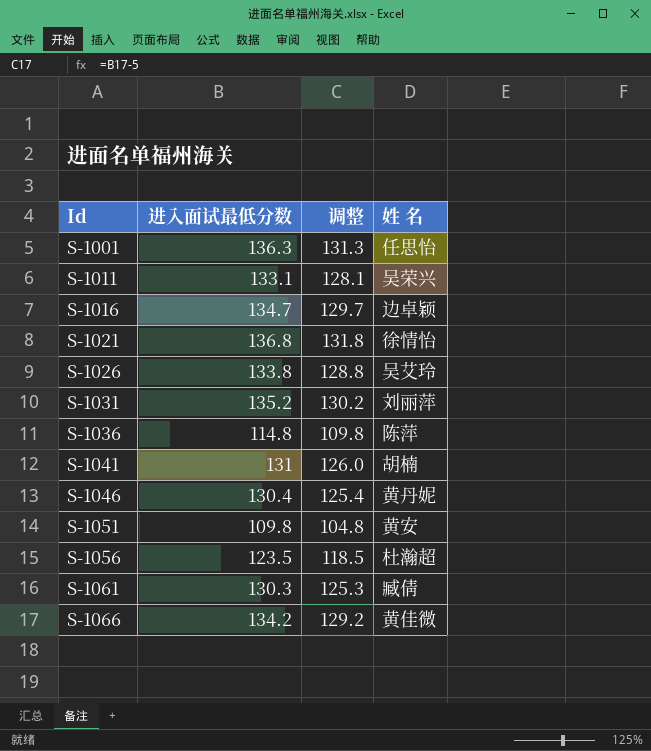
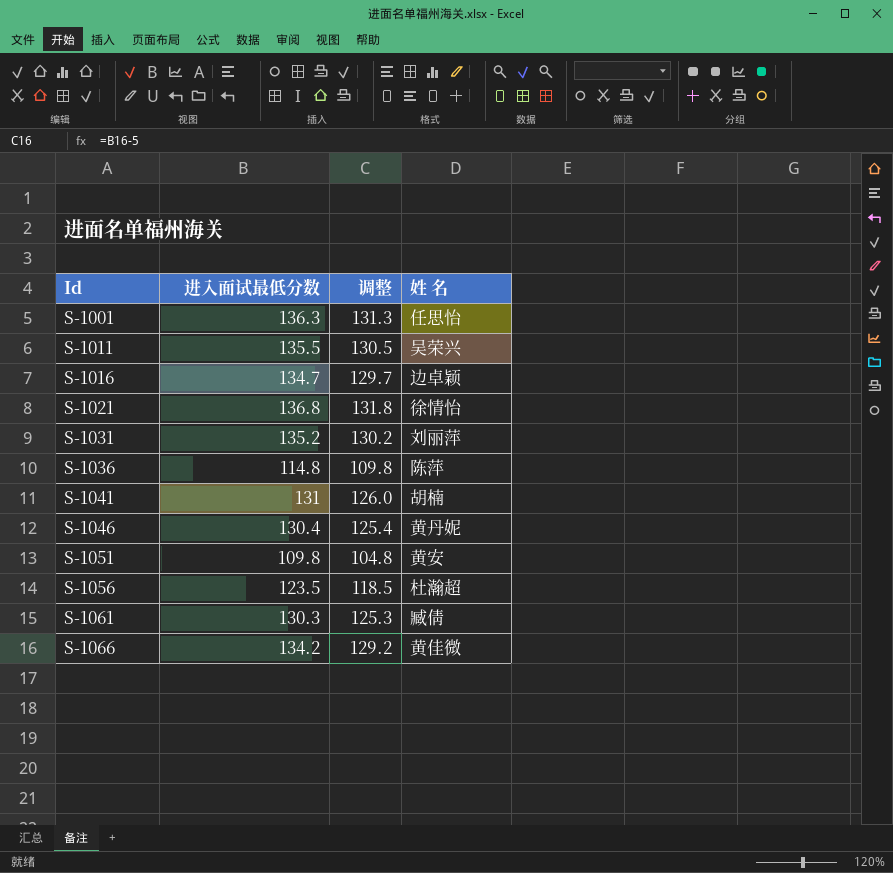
row S-1026: 133.8 | 128.8 | 吴艾玲 -> none
S-1011 | 进入面试最低分数: 133.1 -> 135.5
S-1011 | 调整: 128.1 -> 130.5

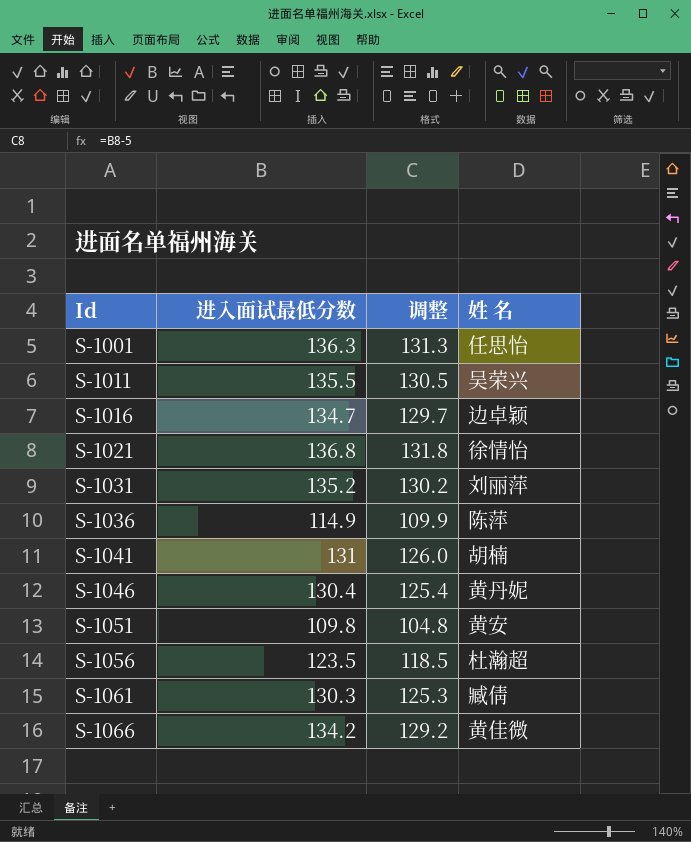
S-1036 | 进入面试最低分数: 114.8 -> 114.9
S-1036 | 调整: 109.8 -> 109.9

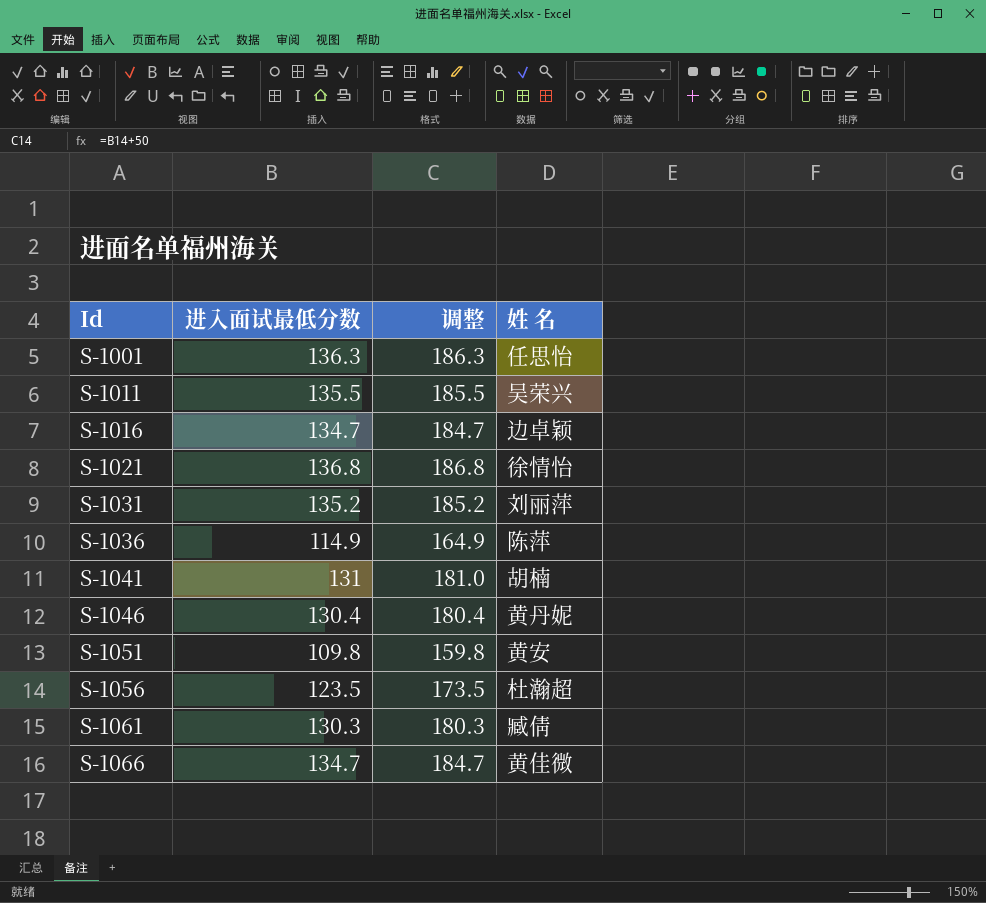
column 调整 | formula: [进入面试最低分数] - 5 -> [进入面试最低分数] + 50
S-1066 | 进入面试最低分数: 134.2 -> 134.7

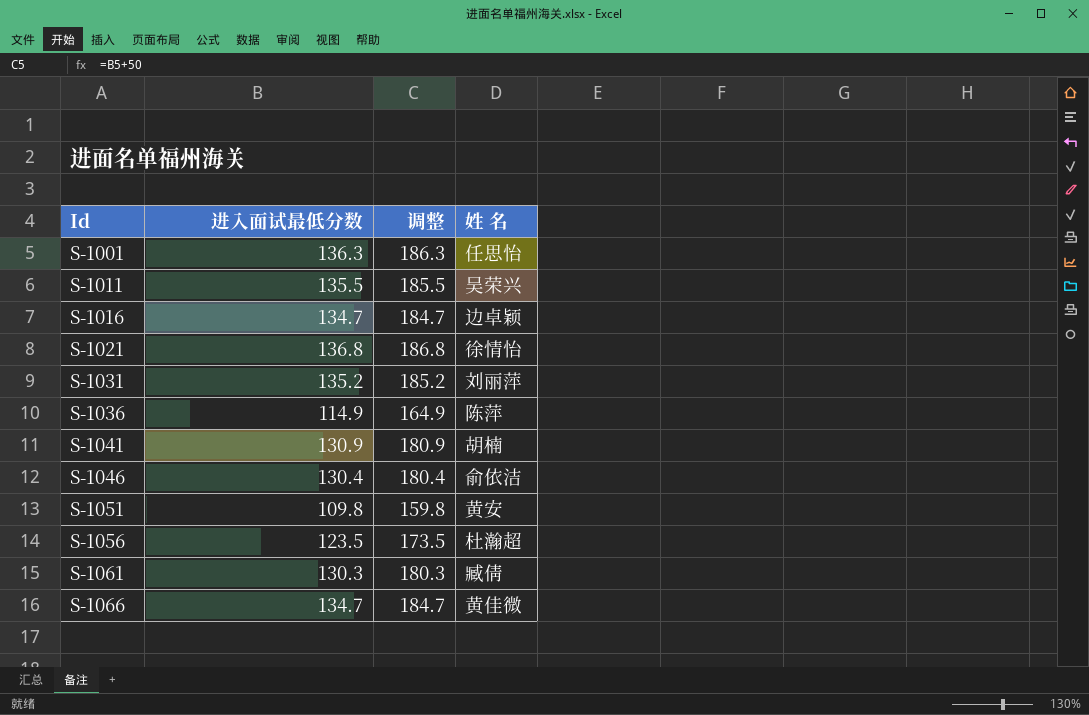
S-1041 | 进入面试最低分数: 131 -> 130.9
S-1041 | 调整: 181.0 -> 180.9
S-1046 | 姓 名: 黄丹妮 -> 俞依洁

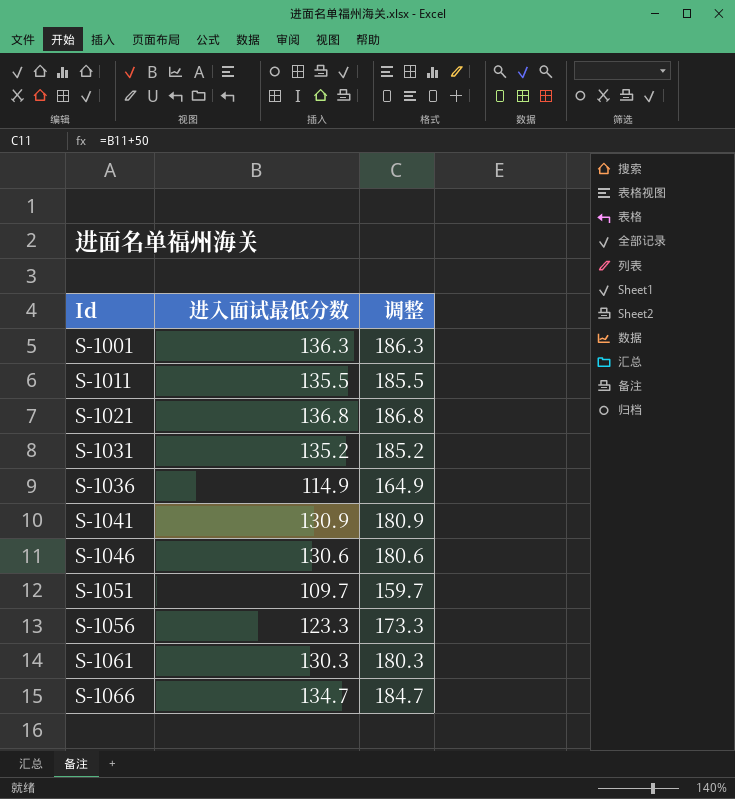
column 姓 名 | position: 4 -> none
row S-1016: 134.7 | 184.7 | 边卓颖 -> none
S-1046 | 进入面试最低分数: 130.4 -> 130.6
S-1046 | 调整: 180.4 -> 180.6
S-1051 | 进入面试最低分数: 109.8 -> 109.7
S-1051 | 调整: 159.8 -> 159.7
S-1056 | 进入面试最低分数: 123.5 -> 123.3
S-1056 | 调整: 173.5 -> 173.3

